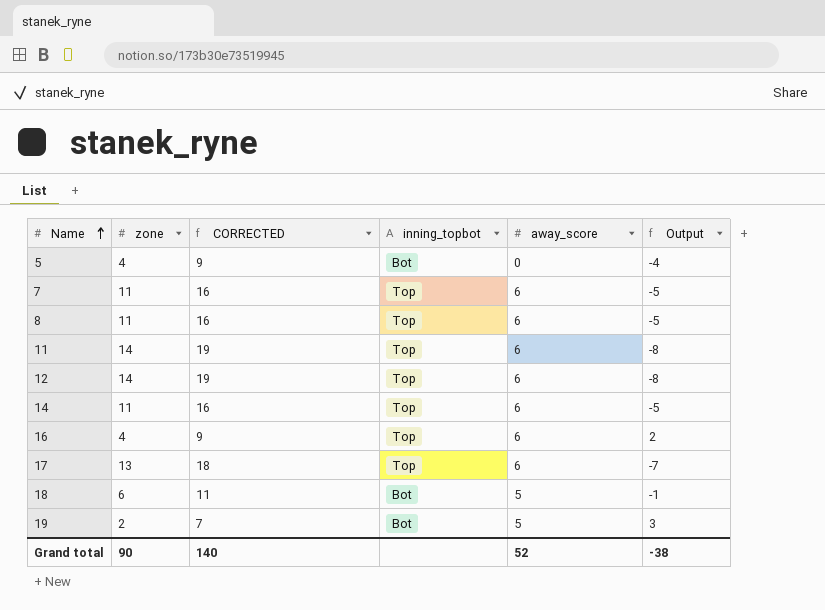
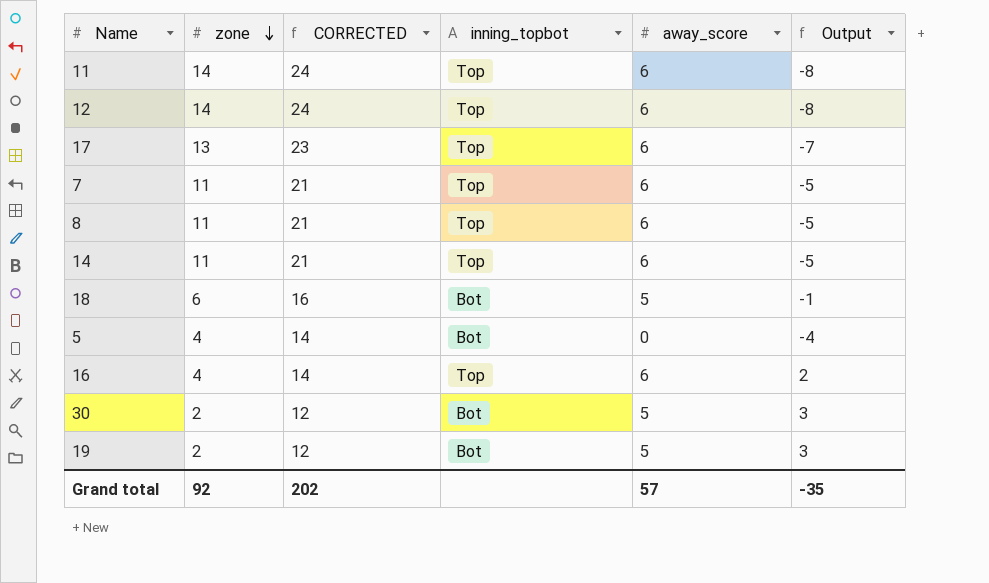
row order: Name ascending -> zone descending
column CORRECTED | formula: [zone] + 5 -> [zone] + 10
row 30: none -> 2 | 12 | Bot | 5 | 3
Grand total | zone: 90 -> 92
Grand total | CORRECTED: 140 -> 202
Grand total | away_score: 52 -> 57
Grand total | Output: -38 -> -35

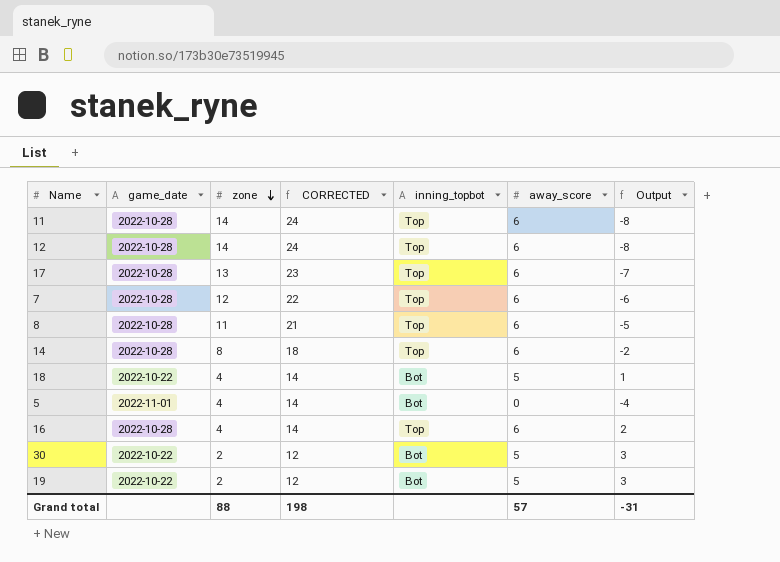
column game_date | position: none -> 2
7 | zone: 11 -> 12
7 | CORRECTED: 21 -> 22
7 | Output: -5 -> -6
14 | zone: 11 -> 8
14 | CORRECTED: 21 -> 18
14 | Output: -5 -> -2
18 | zone: 6 -> 4
18 | CORRECTED: 16 -> 14
18 | Output: -1 -> 1
Grand total | zone: 92 -> 88
Grand total | CORRECTED: 202 -> 198
Grand total | Output: -35 -> -31

